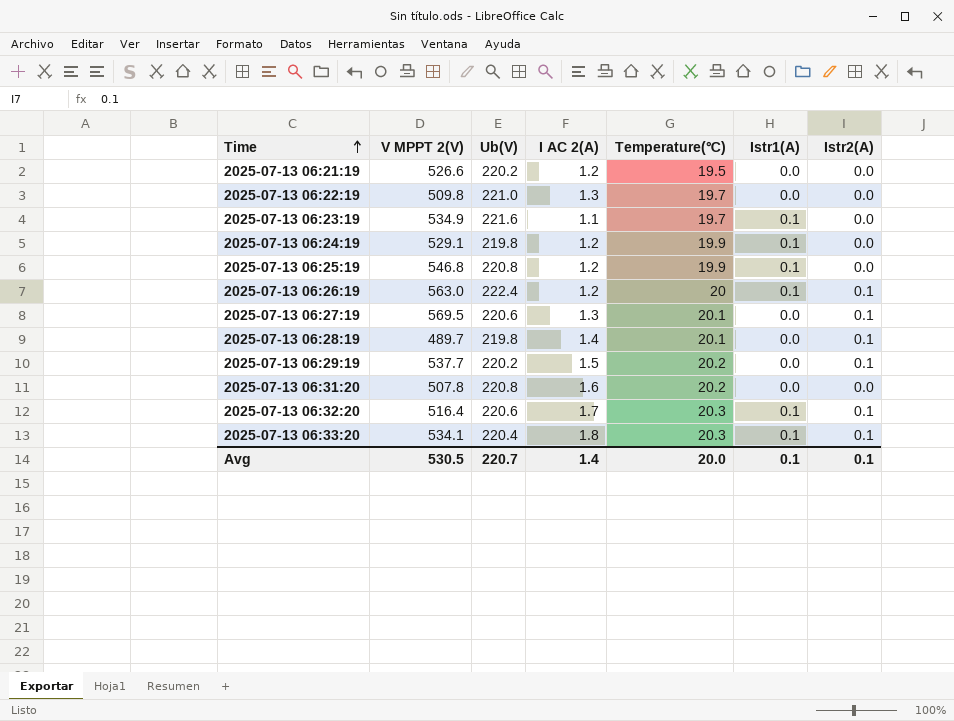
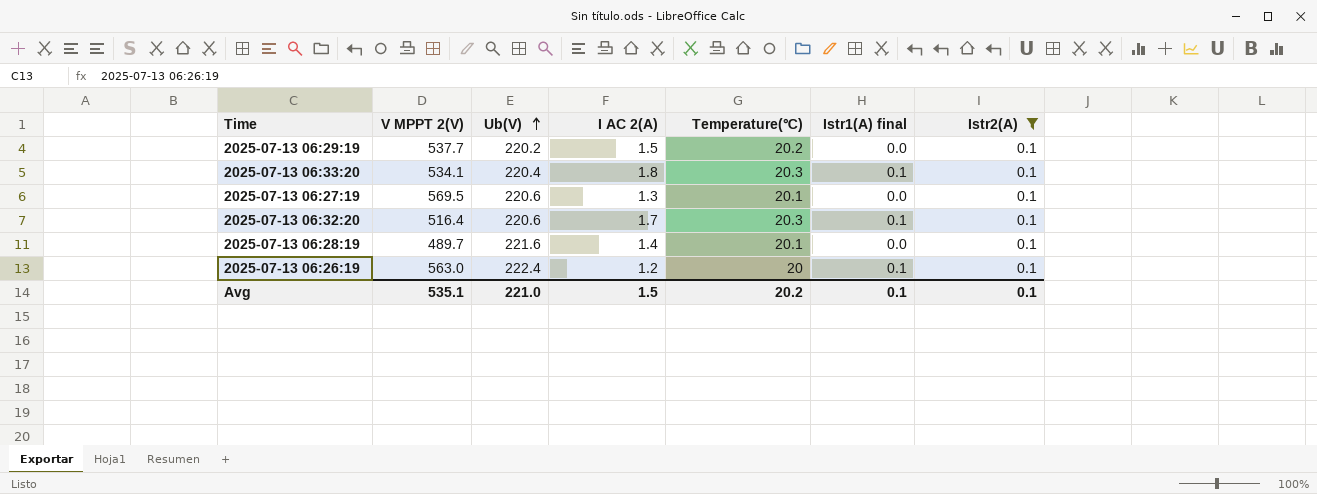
filter: none -> Istr2(A) = 0.1
row order: Time ascending -> Ub(V) ascending
column name: Istr1(A) -> Istr1(A) final
2025-07-13 06:28:19 | Ub(V): 219.8 -> 221.6
Avg | V MPPT 2(V): 530.5 -> 535.1
Avg | Ub(V): 220.7 -> 221.0
Avg | I AC 2(A): 1.4 -> 1.5
Avg | Temperature(℃): 20.0 -> 20.2

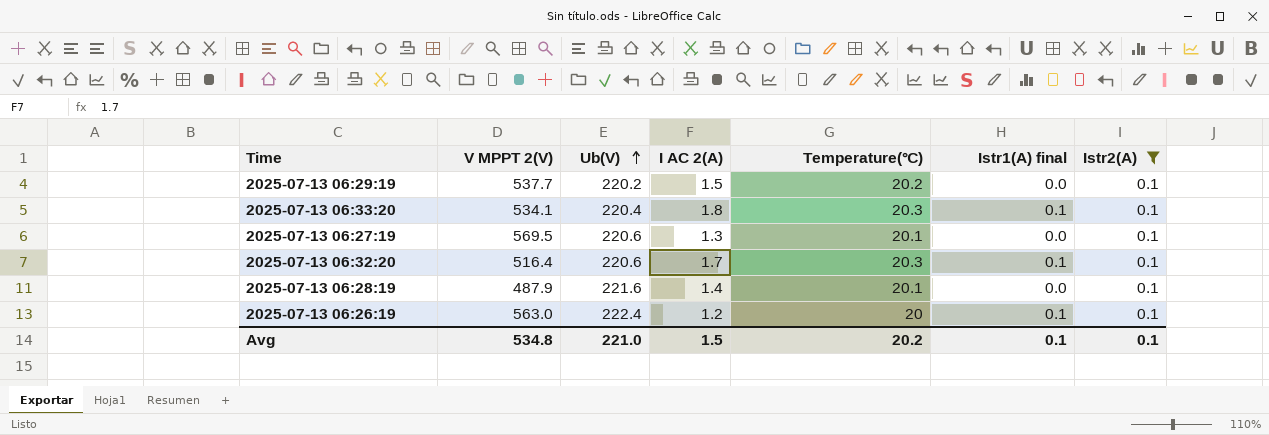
2025-07-13 06:28:19 | V MPPT 2(V): 489.7 -> 487.9
Avg | V MPPT 2(V): 535.1 -> 534.8

